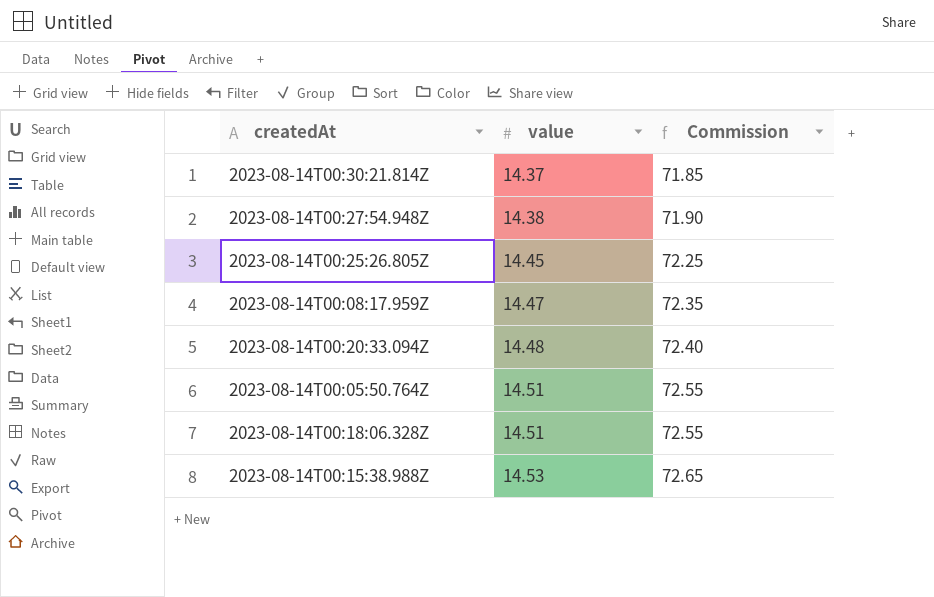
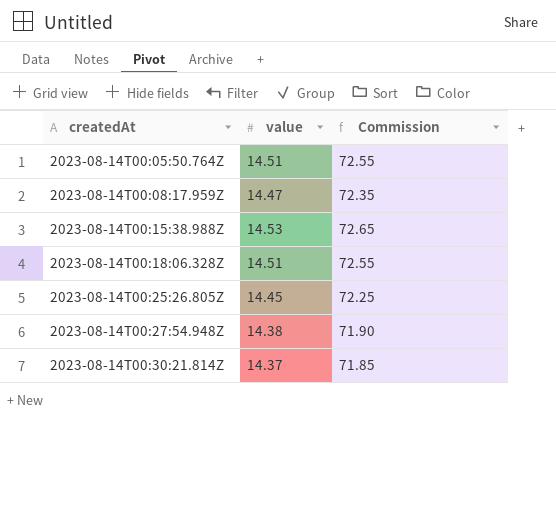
row order: value ascending -> createdAt ascending
row 2023-08-14T00:20:33.094Z: 14.48 | 72.40 -> none

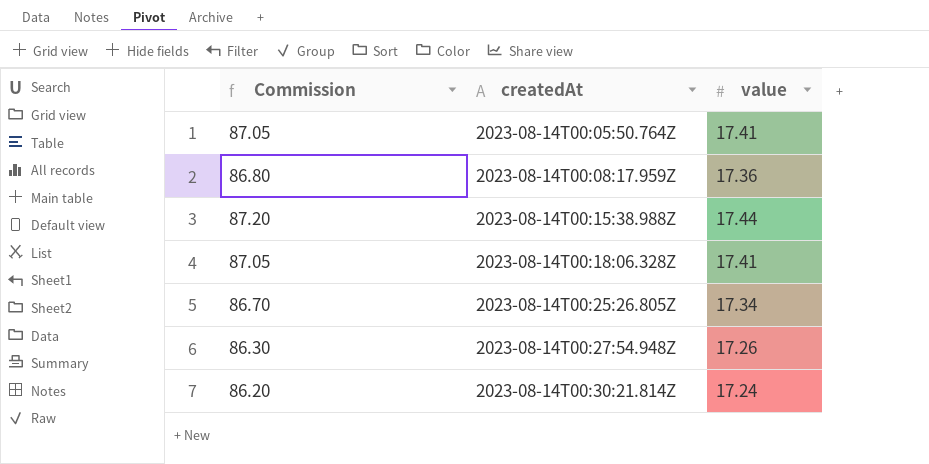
column Commission | position: 3 -> 1
2023-08-14T00:05:50.764Z | Commission: 72.55 -> 87.05
2023-08-14T00:05:50.764Z | value: 14.51 -> 17.41
2023-08-14T00:08:17.959Z | Commission: 72.35 -> 86.80
2023-08-14T00:08:17.959Z | value: 14.47 -> 17.36
2023-08-14T00:15:38.988Z | Commission: 72.65 -> 87.20
2023-08-14T00:15:38.988Z | value: 14.53 -> 17.44
2023-08-14T00:18:06.328Z | Commission: 72.55 -> 87.05
2023-08-14T00:18:06.328Z | value: 14.51 -> 17.41
2023-08-14T00:25:26.805Z | Commission: 72.25 -> 86.70
2023-08-14T00:25:26.805Z | value: 14.45 -> 17.34
2023-08-14T00:27:54.948Z | Commission: 71.90 -> 86.30
2023-08-14T00:27:54.948Z | value: 14.38 -> 17.26
2023-08-14T00:30:21.814Z | Commission: 71.85 -> 86.20
2023-08-14T00:30:21.814Z | value: 14.37 -> 17.24

